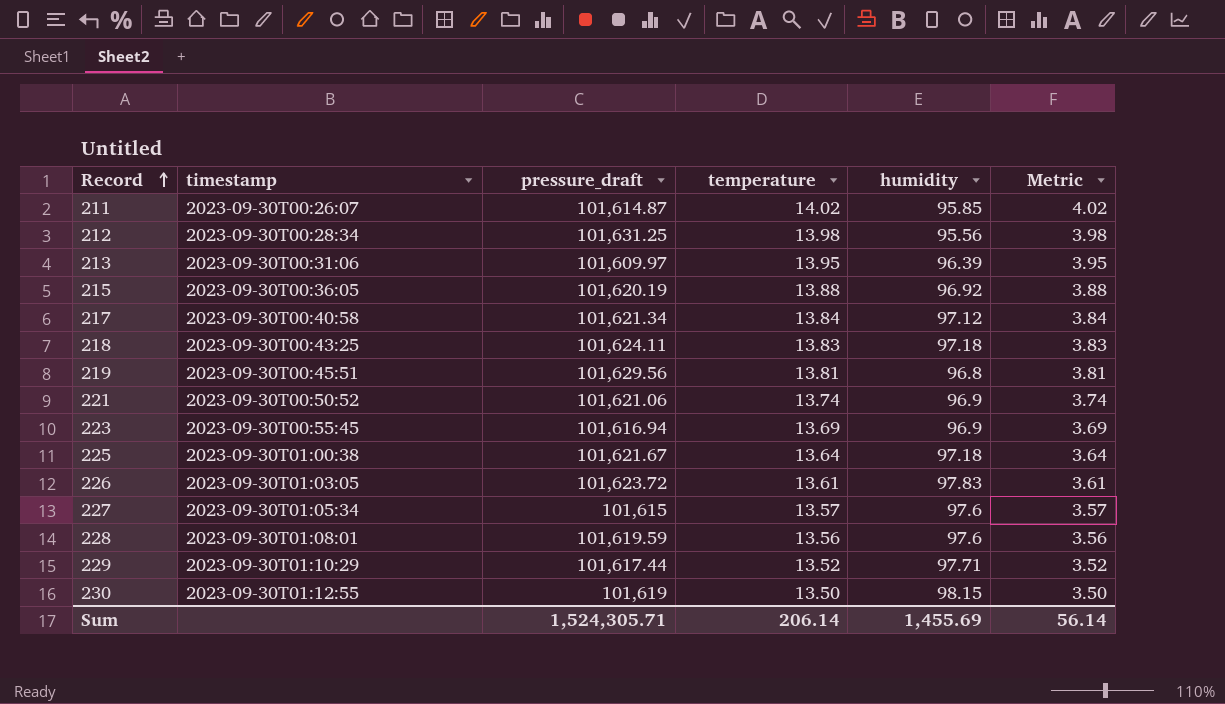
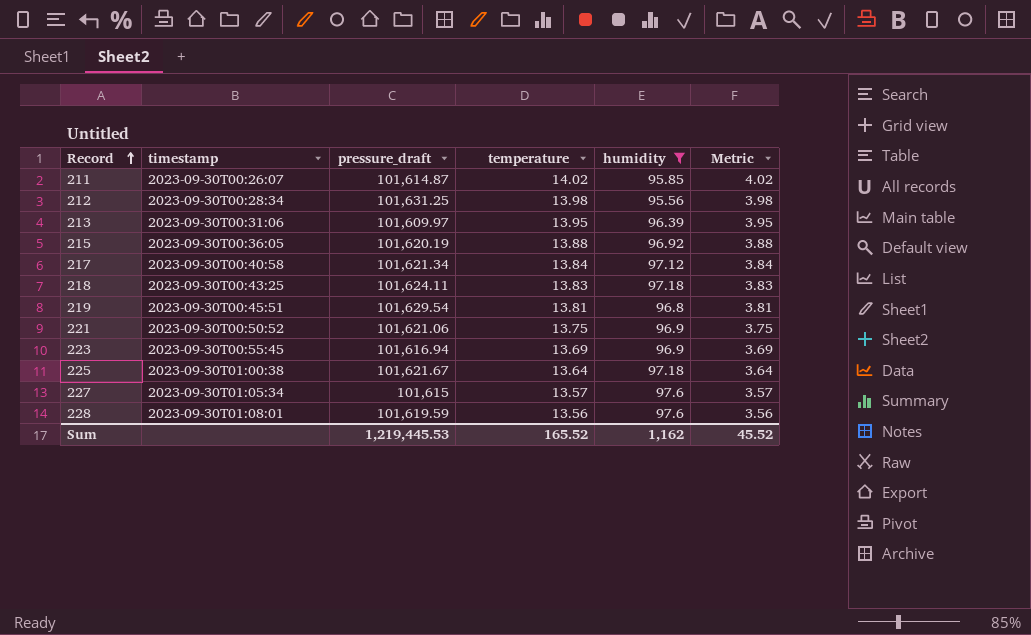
filter: none -> humidity <= 97.6
219 | pressure_draft: 101,629.56 -> 101,629.54
221 | temperature: 13.74 -> 13.75
221 | Metric: 3.74 -> 3.75
Sum | pressure_draft: 1,524,305.71 -> 1,219,445.53
Sum | temperature: 206.14 -> 165.52
Sum | humidity: 1,455.69 -> 1,162
Sum | Metric: 56.14 -> 45.52

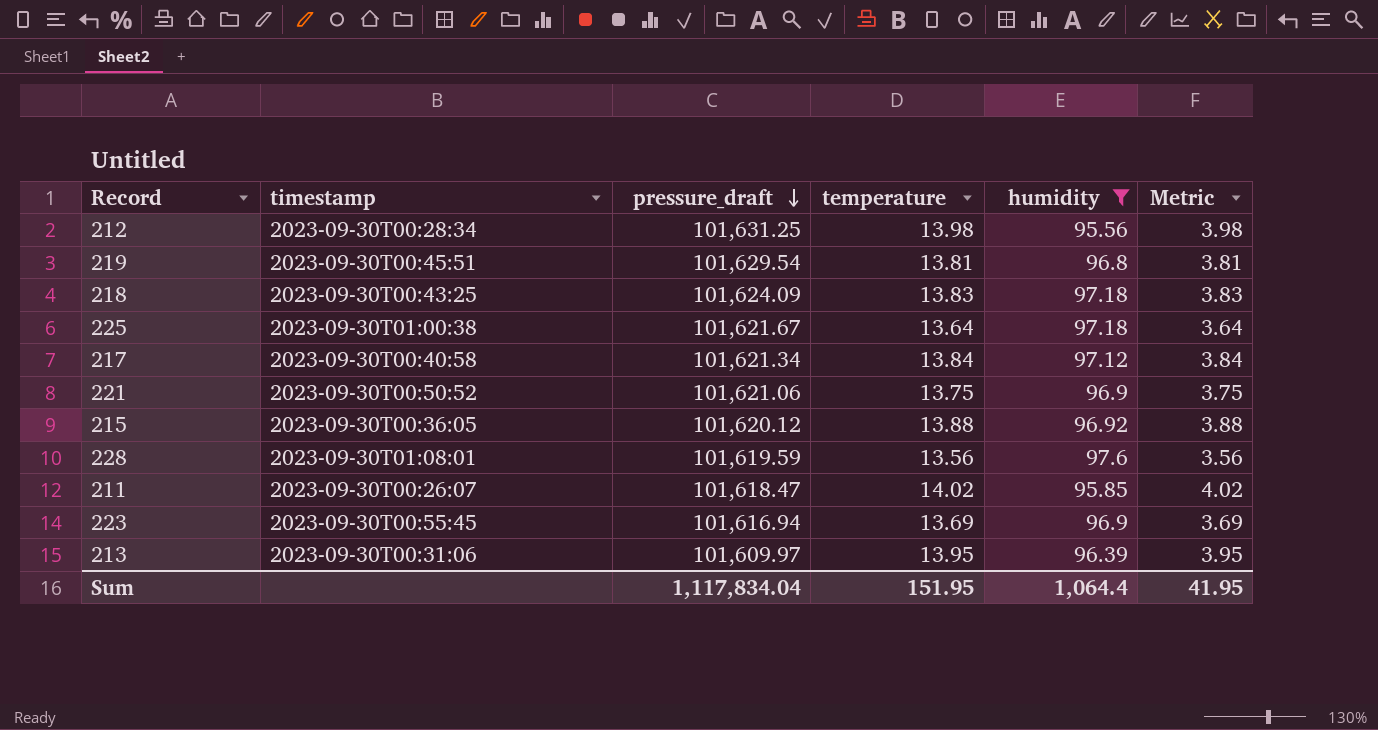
row order: Record ascending -> pressure_draft descending
row 227: 2023-09-30T01:05:34 | 101,615 | 13.57 | 97.6 | 3.57 -> none
218 | pressure_draft: 101,624.11 -> 101,624.09
215 | pressure_draft: 101,620.19 -> 101,620.12
211 | pressure_draft: 101,614.87 -> 101,618.47
Sum | pressure_draft: 1,219,445.53 -> 1,117,834.04
Sum | temperature: 165.52 -> 151.95
Sum | humidity: 1,162 -> 1,064.4
Sum | Metric: 45.52 -> 41.95

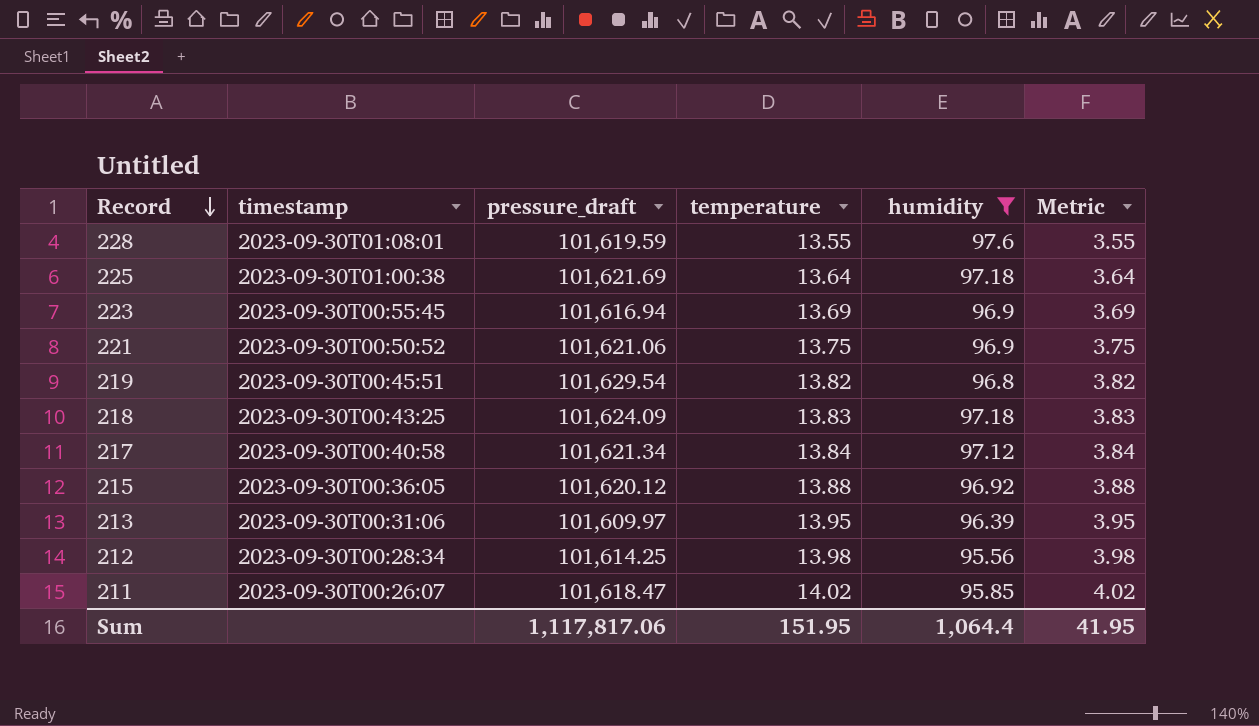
row order: pressure_draft descending -> Record descending
228 | temperature: 13.56 -> 13.55
228 | Metric: 3.56 -> 3.55
225 | pressure_draft: 101,621.67 -> 101,621.69
219 | temperature: 13.81 -> 13.82
219 | Metric: 3.81 -> 3.82
212 | pressure_draft: 101,631.25 -> 101,614.25
Sum | pressure_draft: 1,117,834.04 -> 1,117,817.06

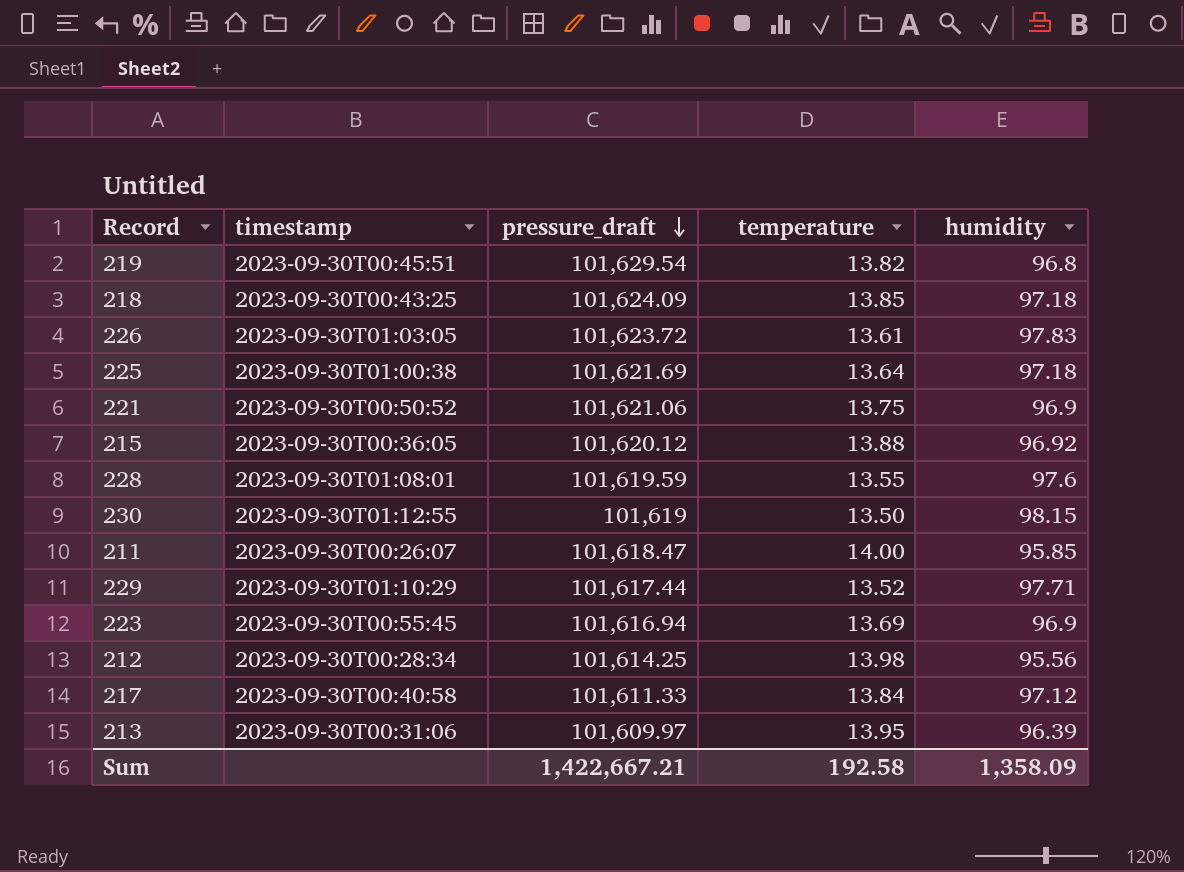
filter: humidity <= 97.6 -> none
row order: Record descending -> pressure_draft descending
column Metric | formula: [temperature] - 10 -> none
218 | temperature: 13.83 -> 13.85
211 | temperature: 14.02 -> 14.00
217 | pressure_draft: 101,621.34 -> 101,611.33
Sum | pressure_draft: 1,117,817.06 -> 1,422,667.21
Sum | temperature: 151.95 -> 192.58
Sum | humidity: 1,064.4 -> 1,358.09

